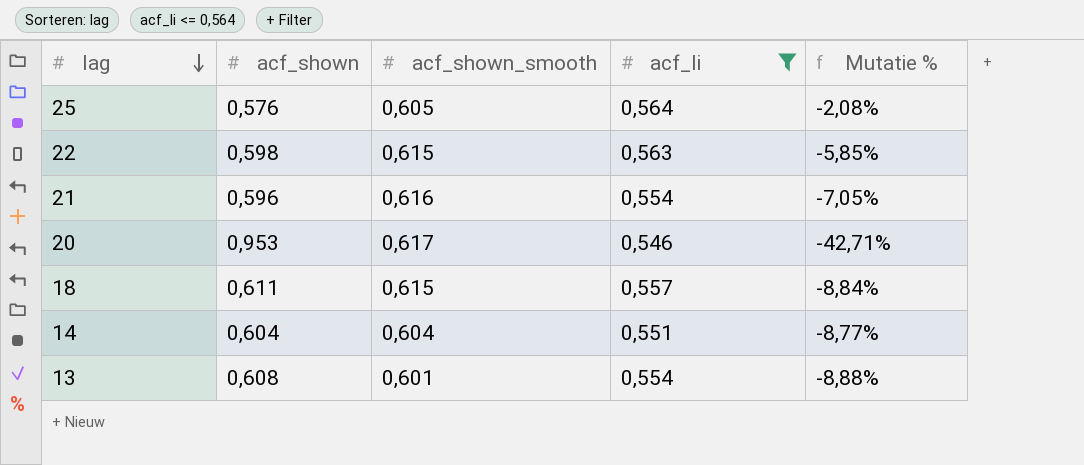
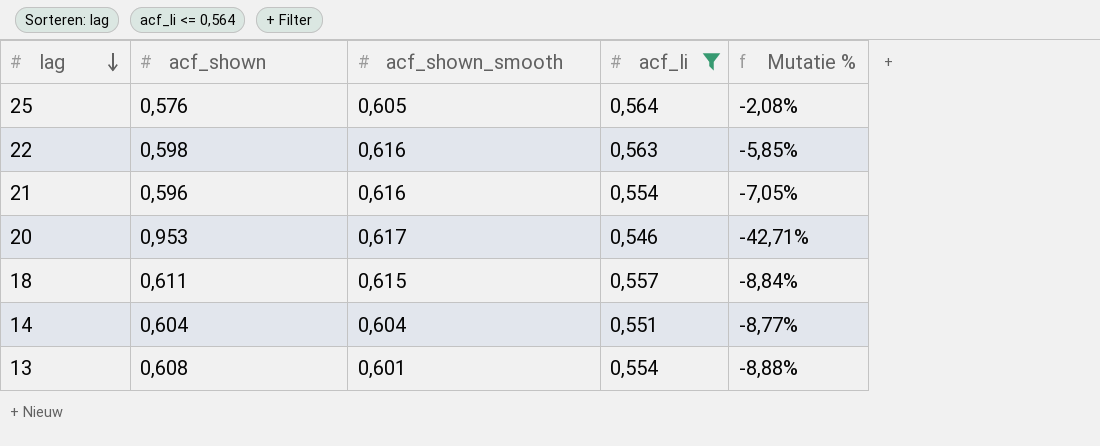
22 | acf_shown_smooth: 0,615 -> 0,616

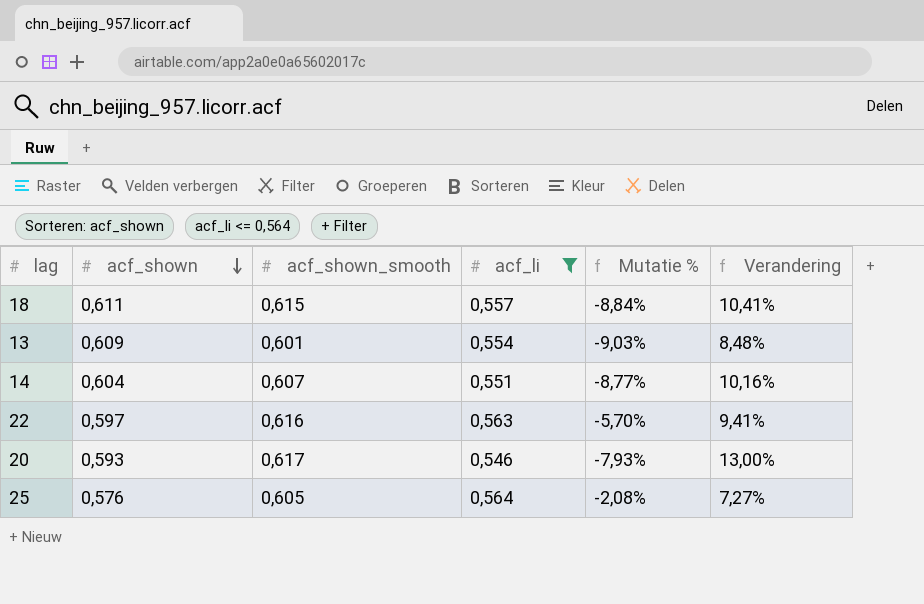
row order: lag descending -> acf_shown descending
column Verandering | formula: none -> ([acf_shown_smooth] - [acf_li]) / [acf_li]
row 21: 0,596 | 0,616 | 0,554 | -7,05% -> none
13 | acf_shown: 0,608 -> 0,609
13 | Mutatie %: -8,88% -> -9,03%
14 | acf_shown_smooth: 0,604 -> 0,607
22 | acf_shown: 0,598 -> 0,597
22 | Mutatie %: -5,85% -> -5,70%
20 | acf_shown: 0,953 -> 0,593
20 | Mutatie %: -42,71% -> -7,93%

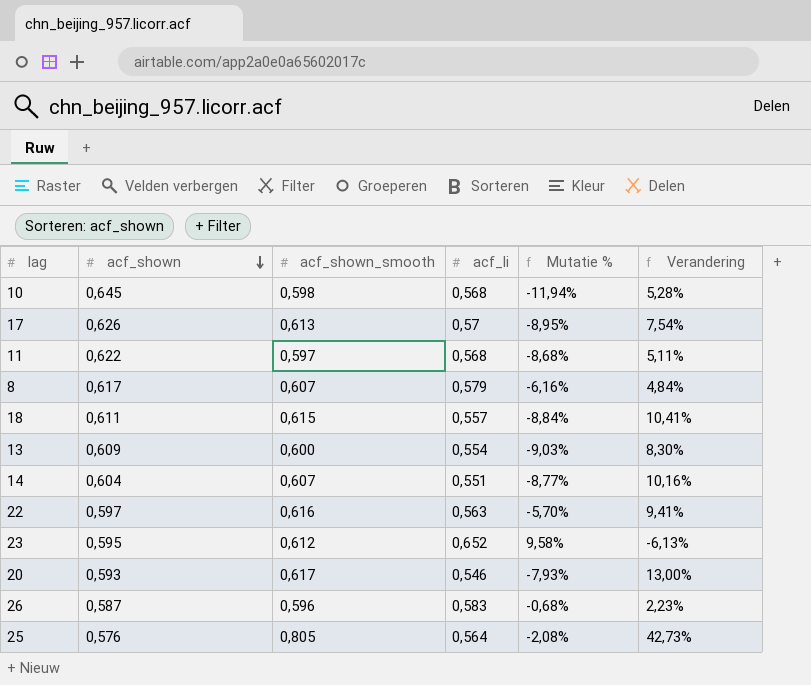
filter: acf_li <= 0,564 -> none
13 | acf_shown_smooth: 0,601 -> 0,600
13 | Verandering: 8,48% -> 8,30%
25 | acf_shown_smooth: 0,605 -> 0,805
25 | Verandering: 7,27% -> 42,73%

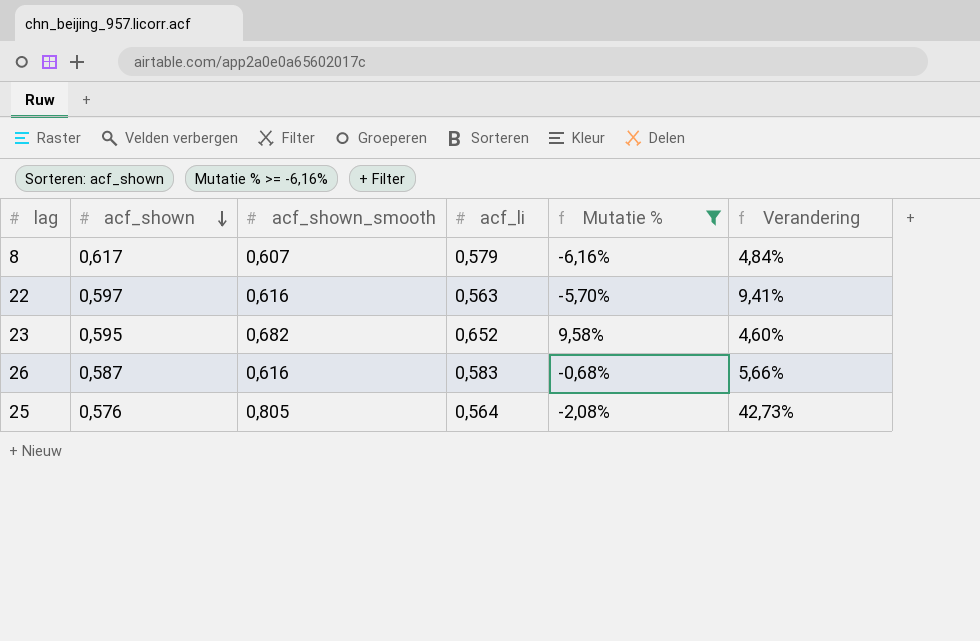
filter: none -> Mutatie % >= -6,16%
23 | acf_shown_smooth: 0,612 -> 0,682
23 | Verandering: -6,13% -> 4,60%
26 | acf_shown_smooth: 0,596 -> 0,616
26 | Verandering: 2,23% -> 5,66%

